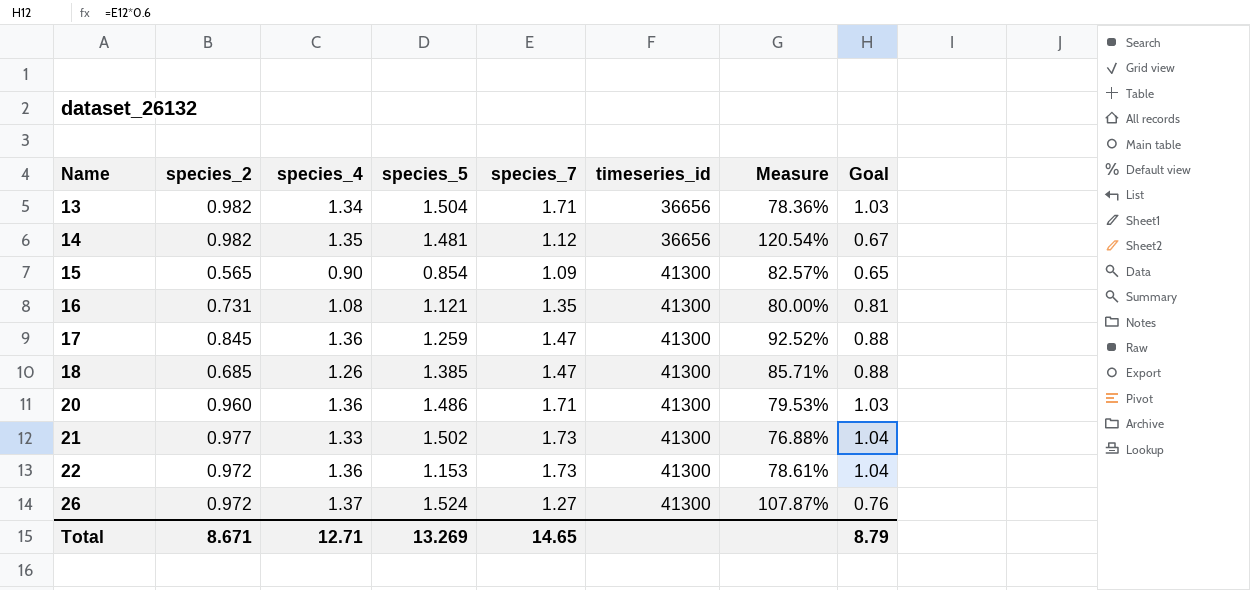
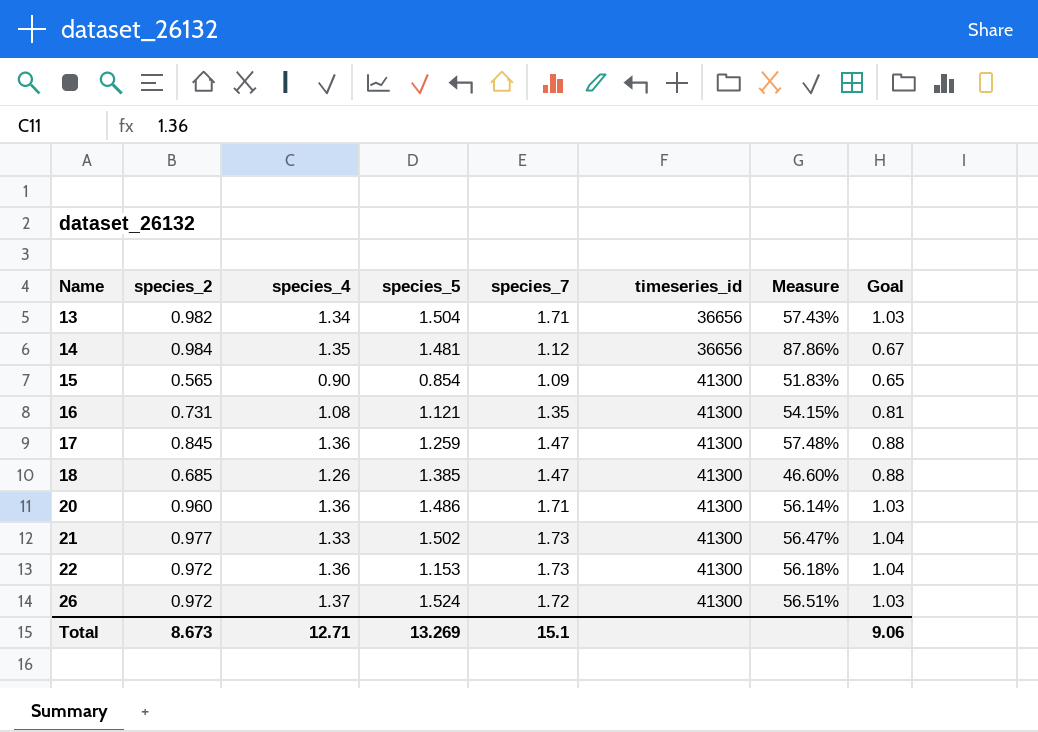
column Measure | formula: [species_4] / [species_7] -> [species_2] / [species_7]
14 | species_2: 0.982 -> 0.984
26 | species_7: 1.27 -> 1.72
26 | Goal: 0.76 -> 1.03
Total | species_2: 8.671 -> 8.673
Total | species_7: 14.65 -> 15.1
Total | Goal: 8.79 -> 9.06

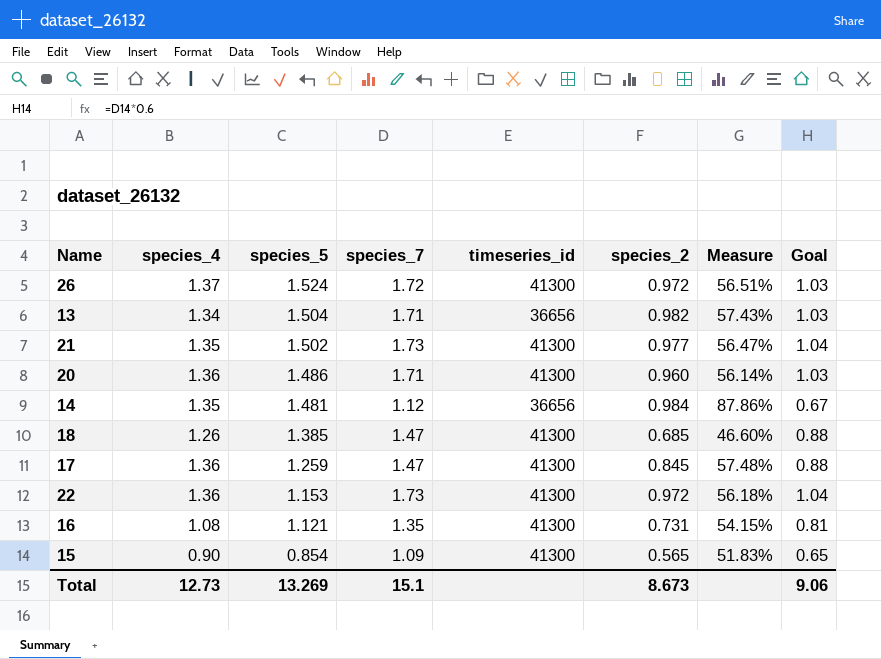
row order: Name ascending -> species_5 descending
column species_2 | position: 2 -> 6
21 | species_4: 1.33 -> 1.35
Total | species_4: 12.71 -> 12.73

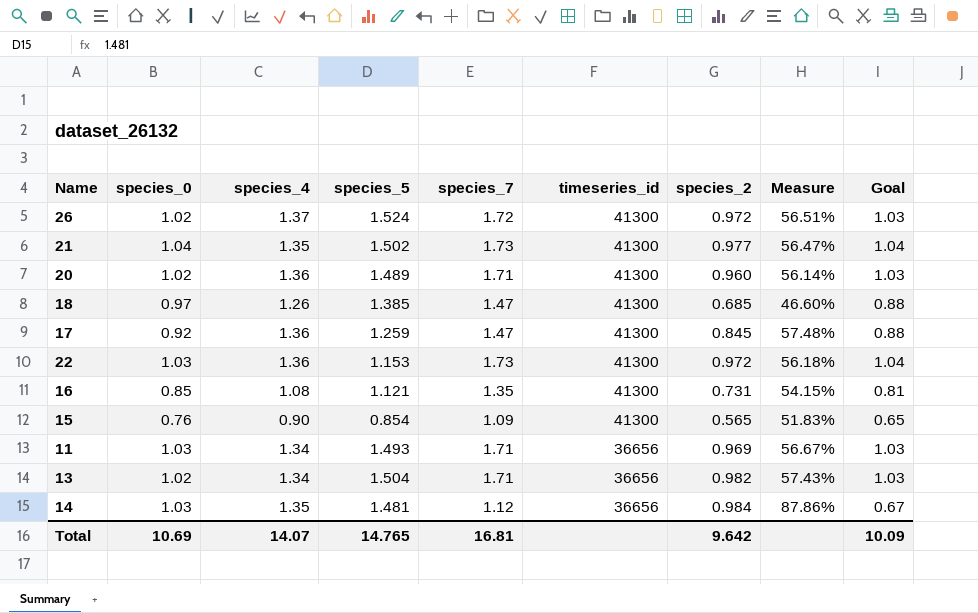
row order: species_5 descending -> timeseries_id descending
column species_0 | position: none -> 2
20 | species_5: 1.486 -> 1.489
row 11: none -> 1.03 | 1.34 | 1.493 | 1.71 | 36656 | 0.969 | 56.67% | 1.03
Total | species_4: 12.73 -> 14.07
Total | species_5: 13.269 -> 14.765
Total | species_7: 15.1 -> 16.81
Total | species_2: 8.673 -> 9.642
Total | Goal: 9.06 -> 10.09

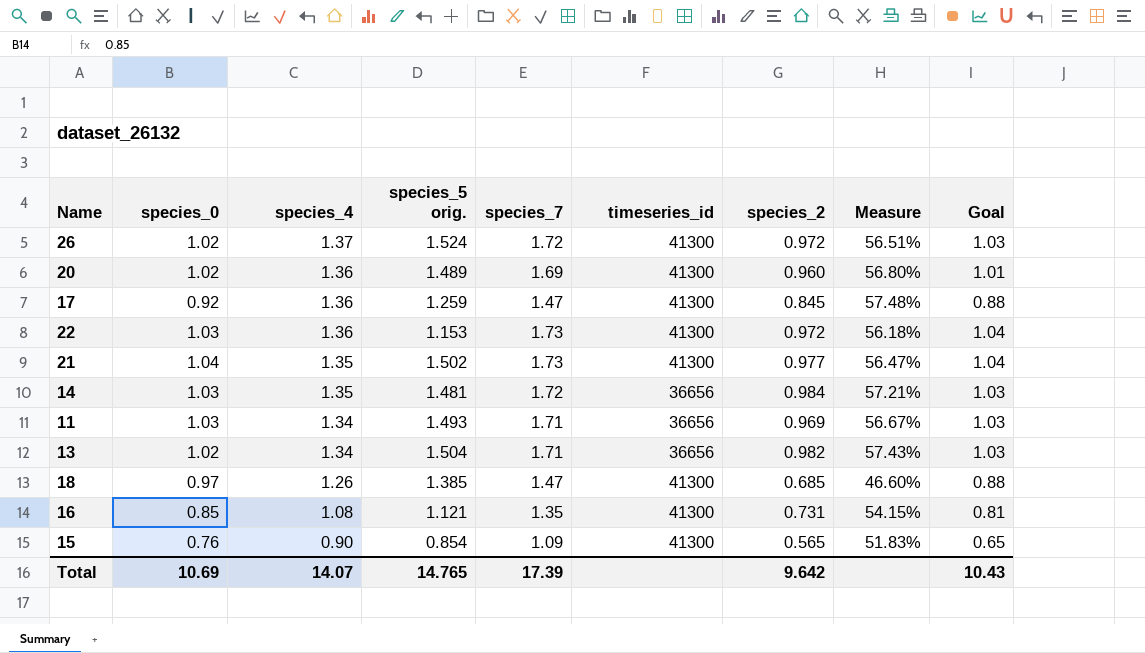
row order: timeseries_id descending -> species_4 descending
column name: species_5 -> species_5 orig.
20 | species_7: 1.71 -> 1.69
20 | Measure: 56.14% -> 56.80%
20 | Goal: 1.03 -> 1.01
14 | species_7: 1.12 -> 1.72
14 | Measure: 87.86% -> 57.21%
14 | Goal: 0.67 -> 1.03
Total | species_7: 16.81 -> 17.39
Total | Goal: 10.09 -> 10.43

